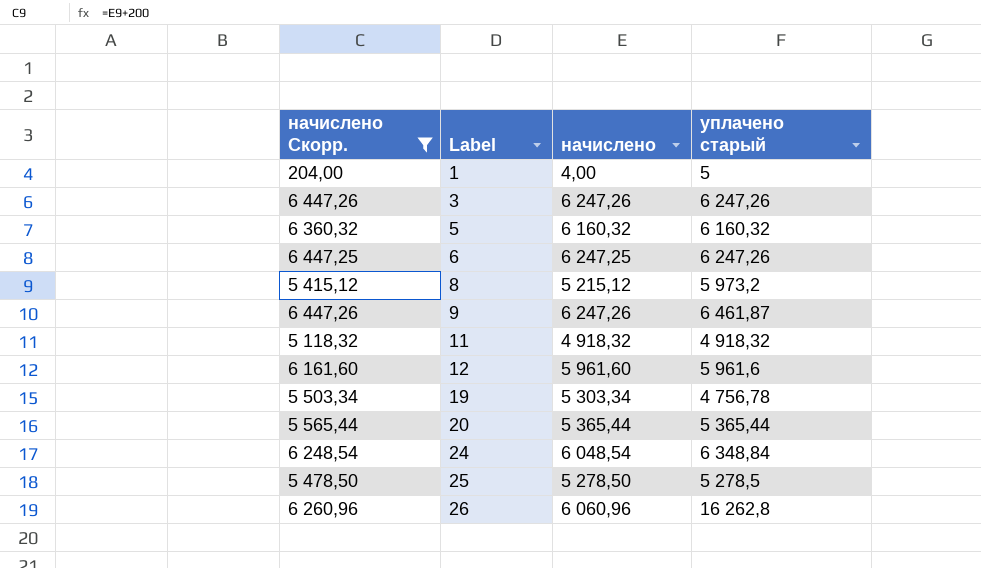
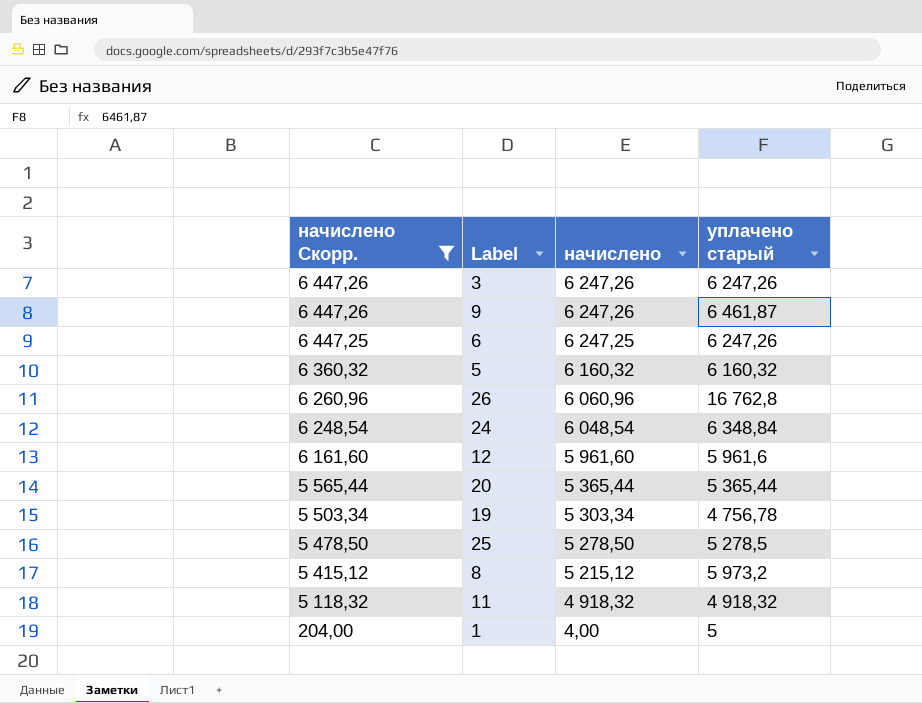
row order: Label ascending -> начислено Скорр. descending
26 | уплачено старый: 16 262,8 -> 16 762,8

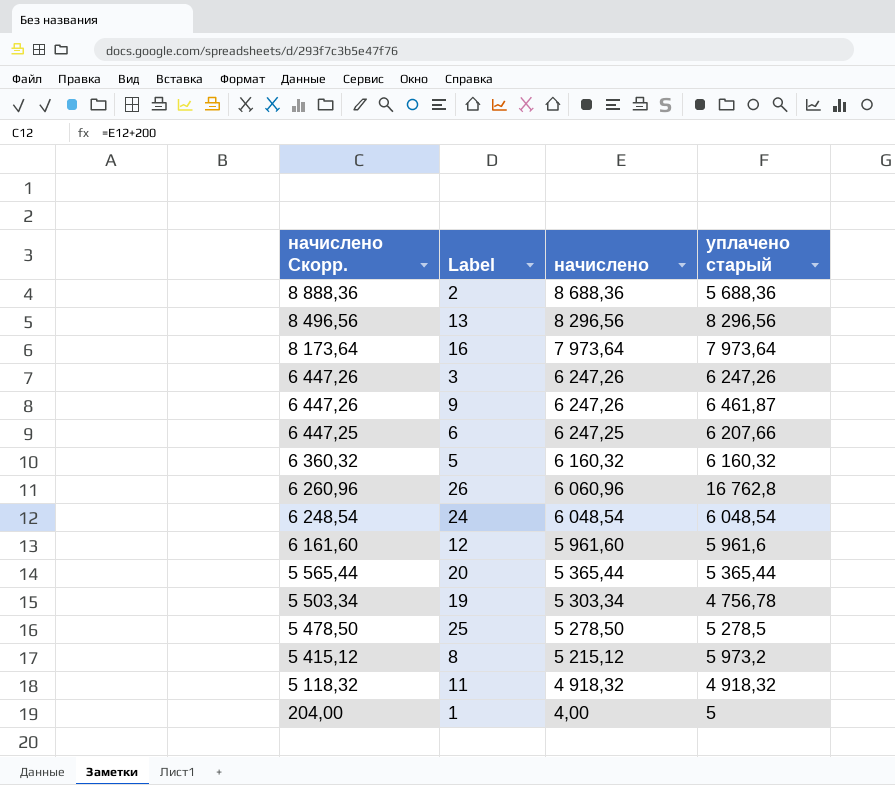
filter: начислено Скорр. <= 6 447,26 -> none
6 | уплачено старый: 6 247,26 -> 6 207,66
24 | уплачено старый: 6 348,84 -> 6 048,54

